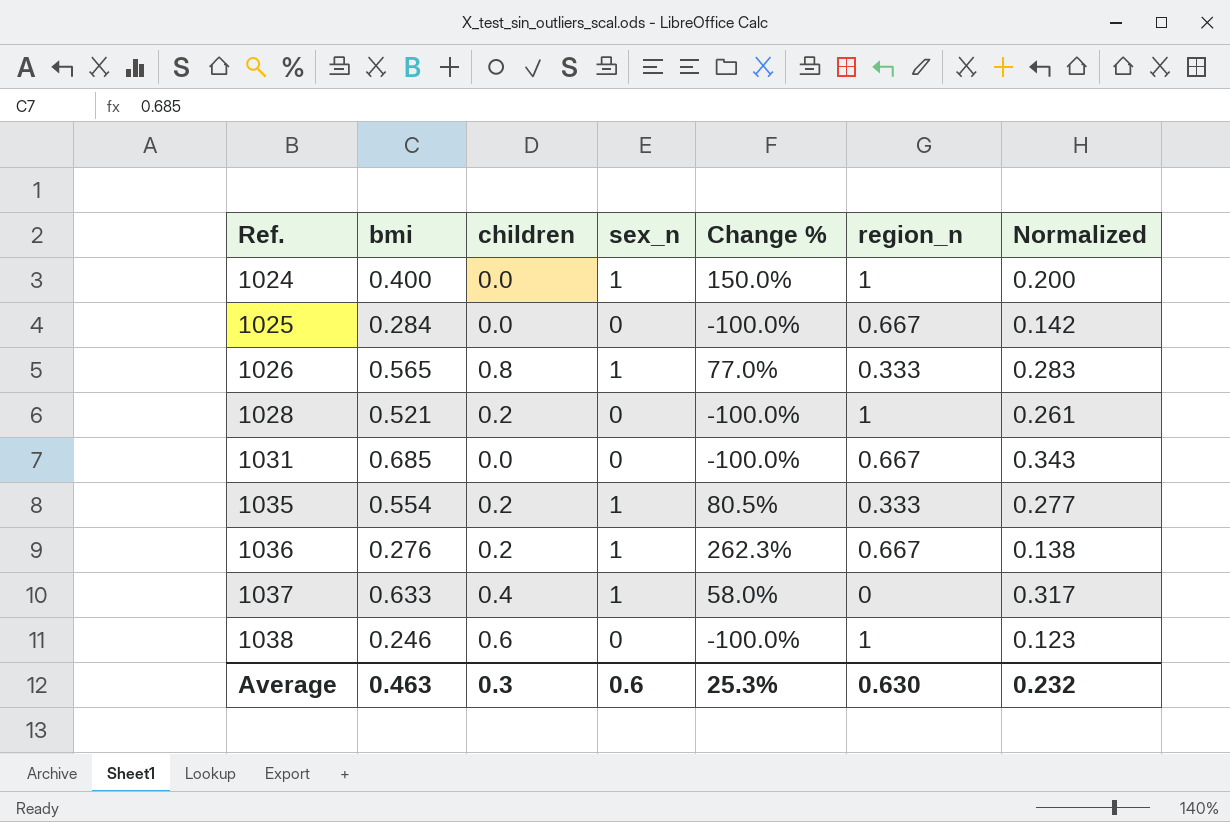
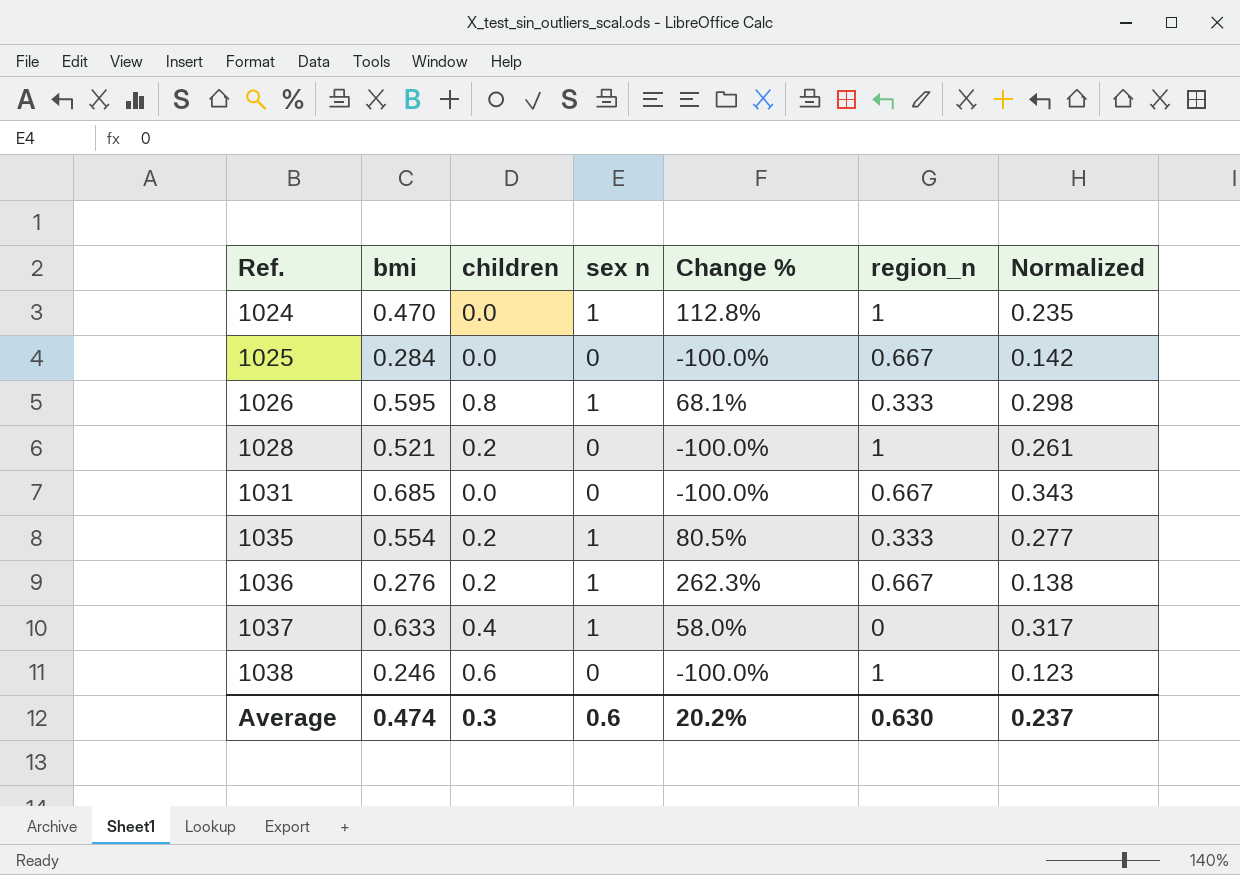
column name: sex_n -> sex n
1024 | bmi: 0.400 -> 0.470
1024 | Change %: 150.0% -> 112.8%
1024 | Normalized: 0.200 -> 0.235
1026 | bmi: 0.565 -> 0.595
1026 | Change %: 77.0% -> 68.1%
1026 | Normalized: 0.283 -> 0.298
Average | bmi: 0.463 -> 0.474
Average | Change %: 25.3% -> 20.2%
Average | Normalized: 0.232 -> 0.237

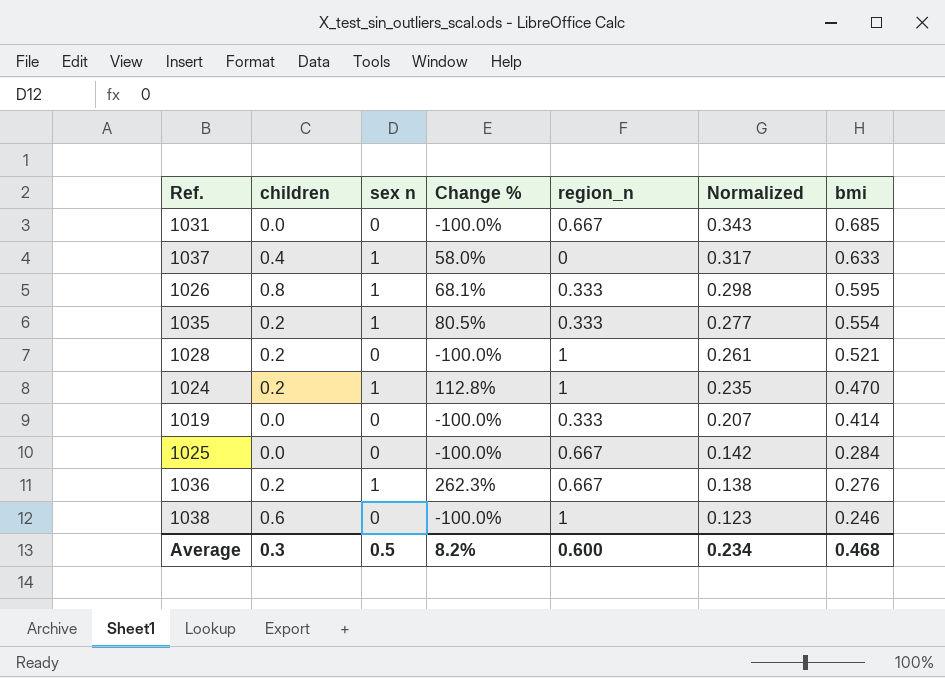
row order: Ref. ascending -> Normalized descending
column bmi | position: 2 -> 7
1024 | children: 0.0 -> 0.2
row 1019: none -> 0.0 | 0 | -100.0% | 0.333 | 0.207 | 0.414
Average | sex n: 0.6 -> 0.5
Average | Change %: 20.2% -> 8.2%
Average | region_n: 0.630 -> 0.600
Average | Normalized: 0.237 -> 0.234
Average | bmi: 0.474 -> 0.468

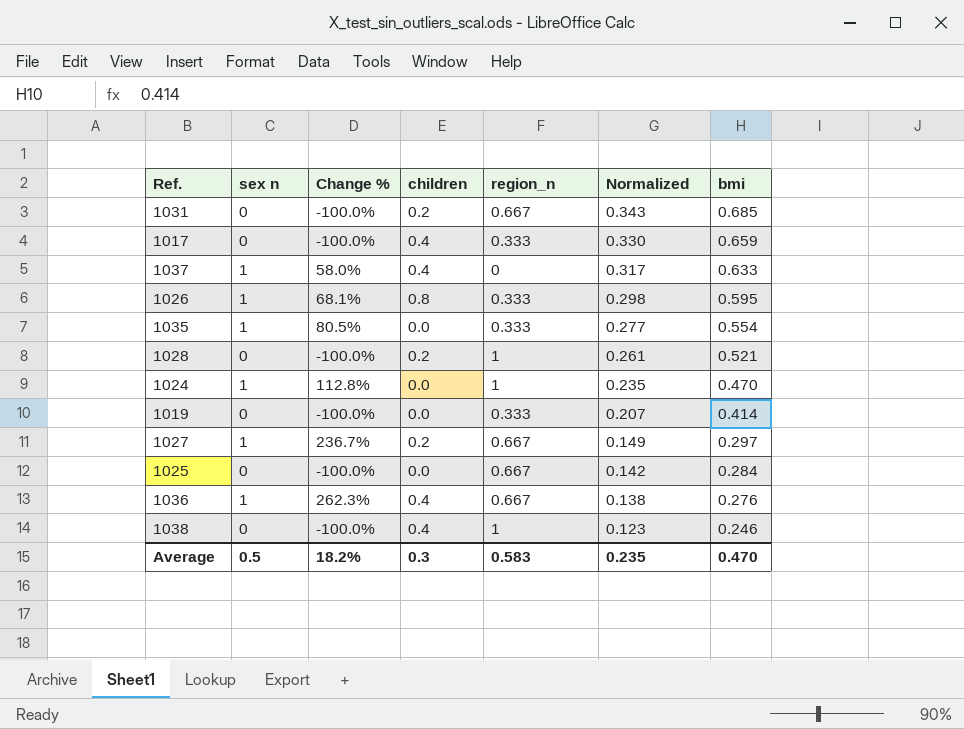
column children | position: 2 -> 4
1031 | children: 0.0 -> 0.2
row 1017: none -> 0 | -100.0% | 0.4 | 0.333 | 0.330 | 0.659
1035 | children: 0.2 -> 0.0
1024 | children: 0.2 -> 0.0
row 1027: none -> 1 | 236.7% | 0.2 | 0.667 | 0.149 | 0.297
1036 | children: 0.2 -> 0.4
1038 | children: 0.6 -> 0.4
Average | Change %: 8.2% -> 18.2%
Average | region_n: 0.600 -> 0.583
Average | Normalized: 0.234 -> 0.235
Average | bmi: 0.468 -> 0.470

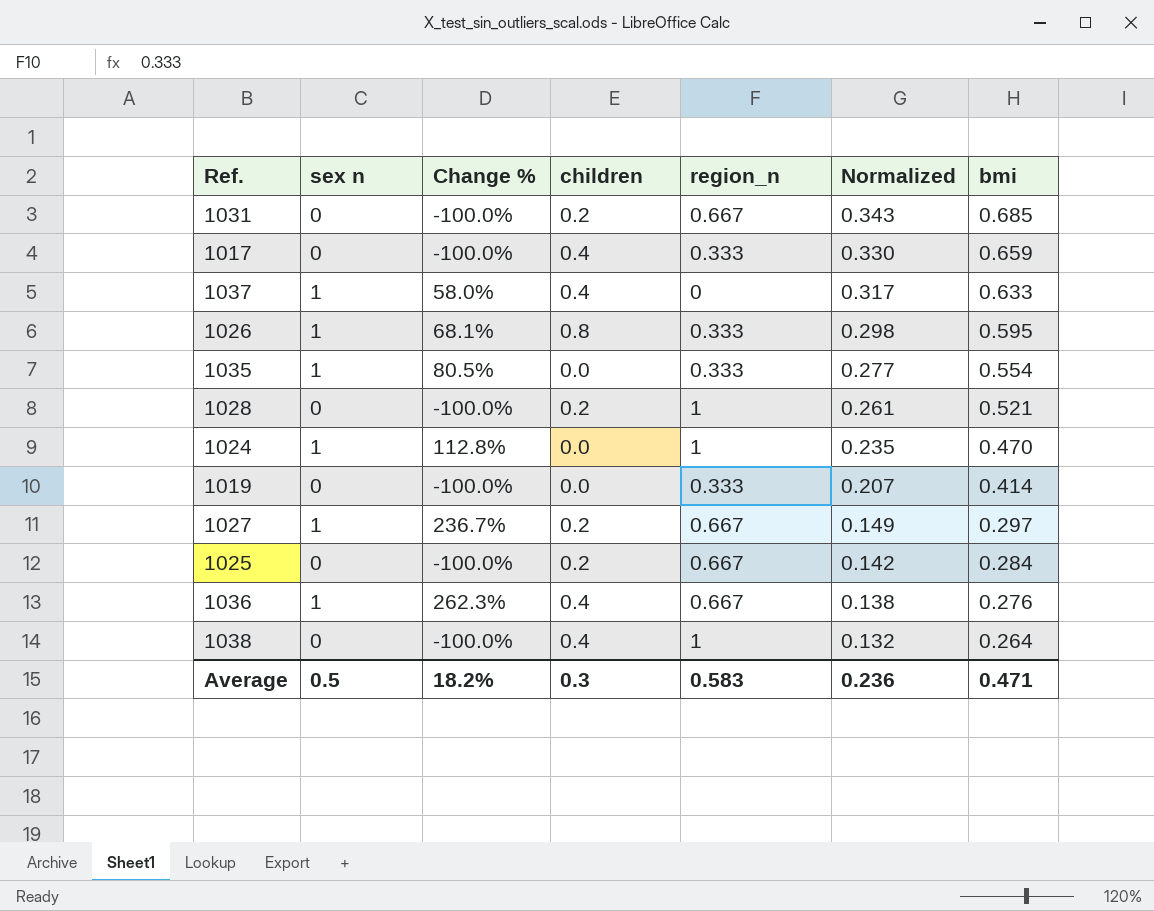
1025 | children: 0.0 -> 0.2
1038 | Normalized: 0.123 -> 0.132
1038 | bmi: 0.246 -> 0.264
Average | Normalized: 0.235 -> 0.236
Average | bmi: 0.470 -> 0.471

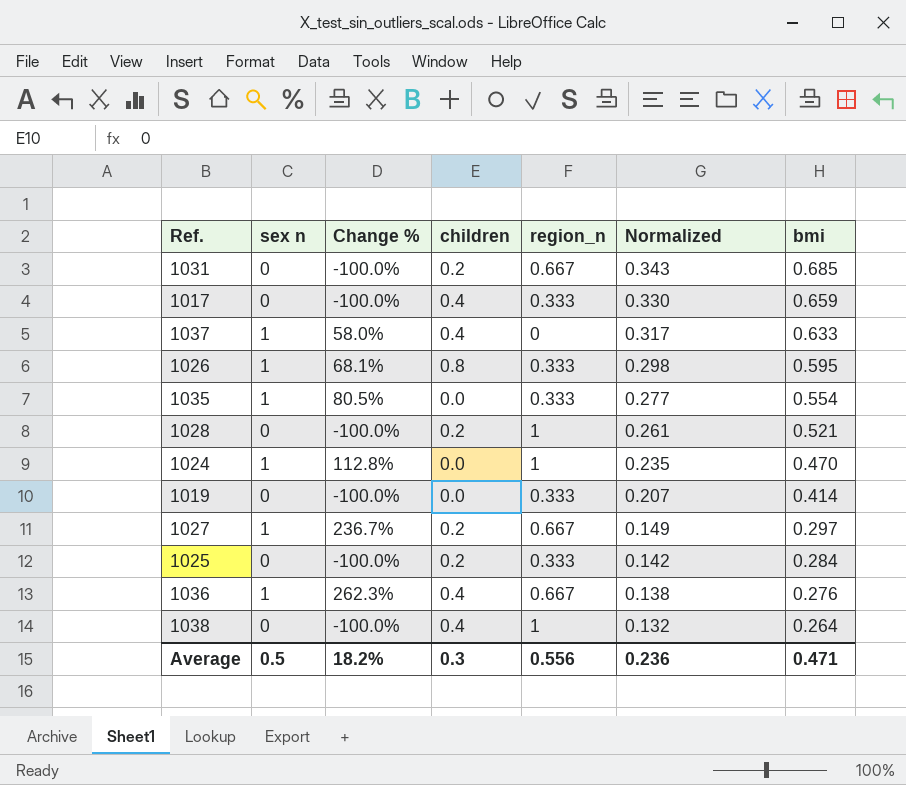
1025 | region_n: 0.667 -> 0.333
Average | region_n: 0.583 -> 0.556

